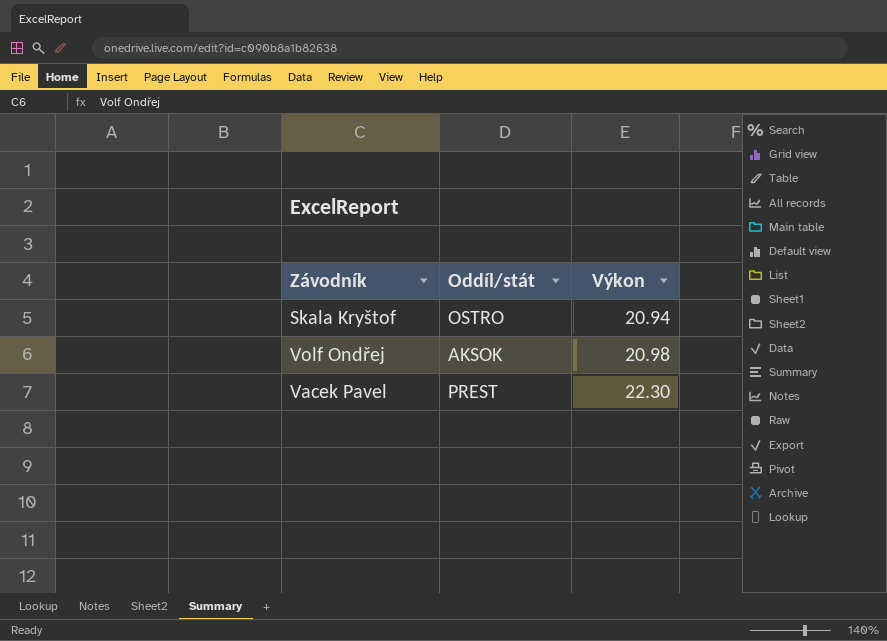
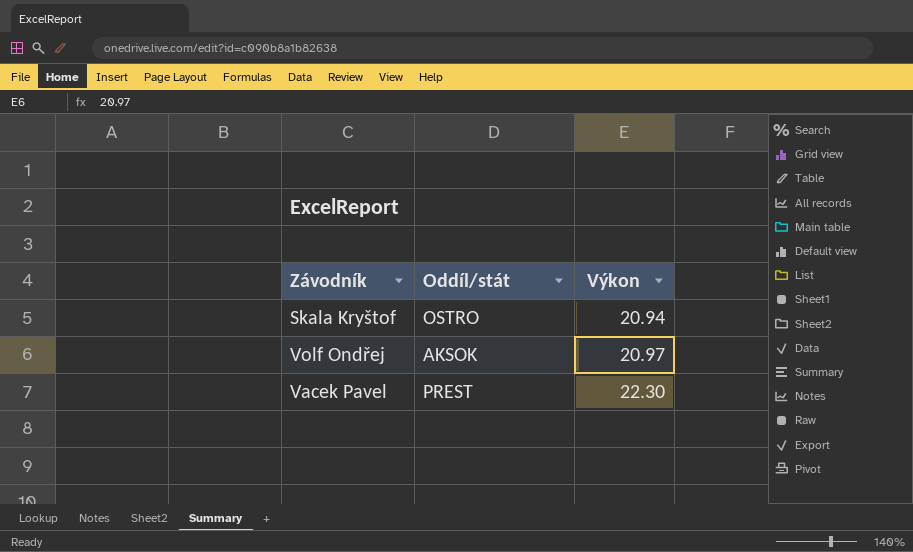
Volf Ondřej | Výkon: 20.98 -> 20.97

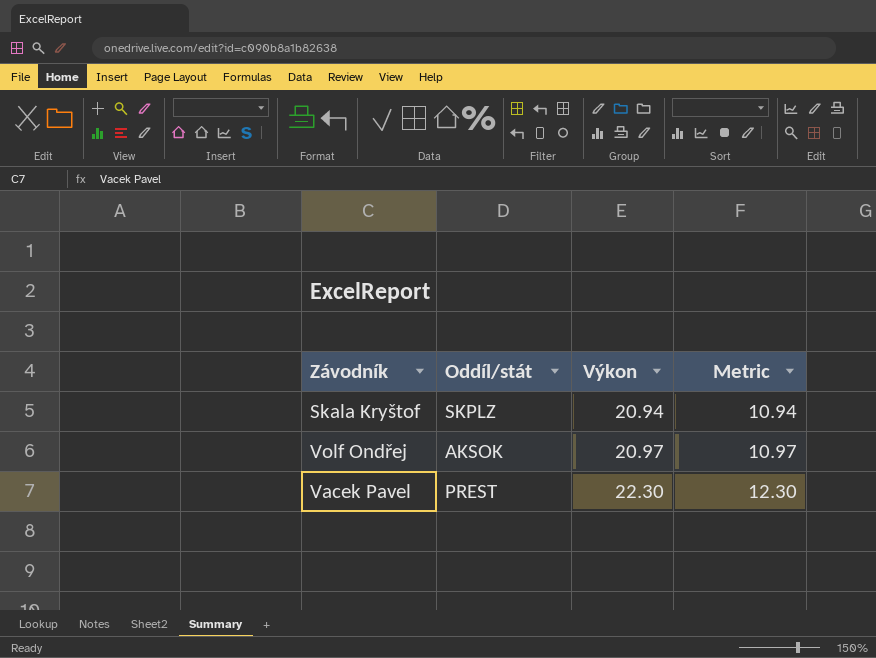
column Metric | formula: none -> [Výkon] - 10
Skala Kryštof | Oddíl/stát: OSTRO -> SKPLZ

